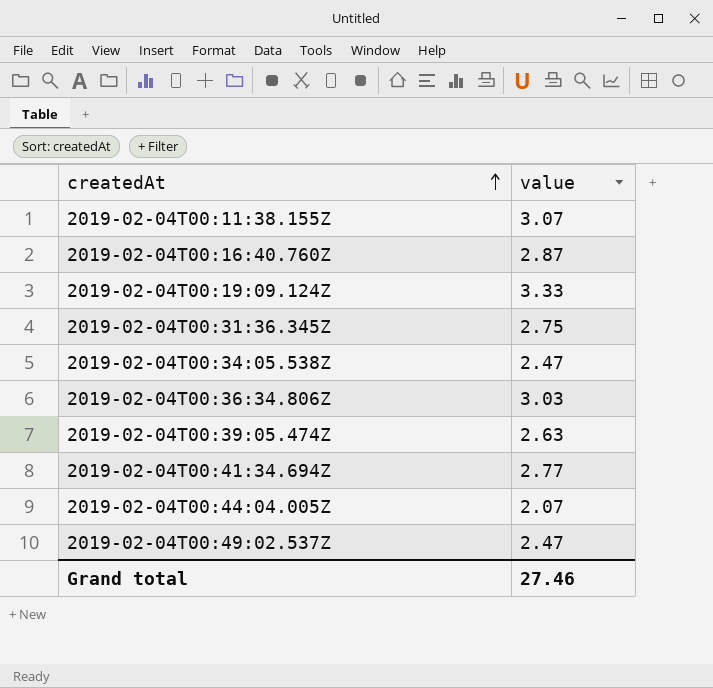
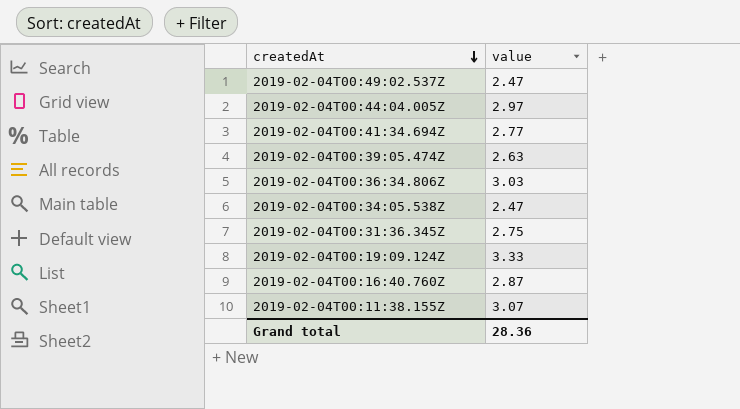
row order: createdAt ascending -> createdAt descending
2019-02-04T00:44:04.005Z | value: 2.07 -> 2.97
Grand total | value: 27.46 -> 28.36

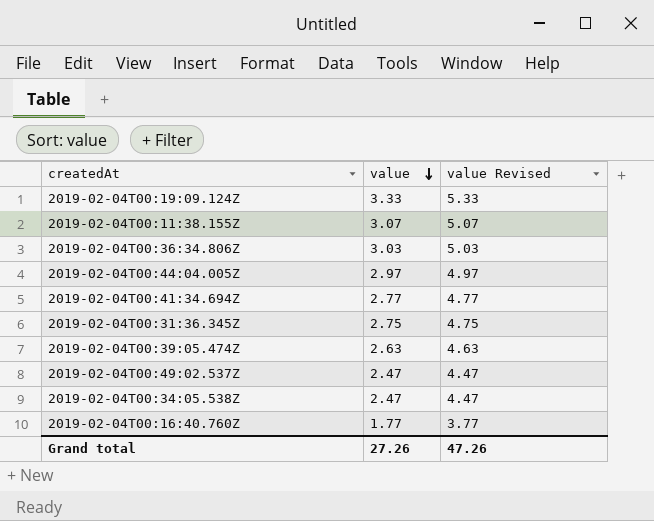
row order: createdAt descending -> value descending
column value Revised | formula: none -> [value] + 2
2019-02-04T00:16:40.760Z | value: 2.87 -> 1.77
Grand total | value: 28.36 -> 27.26

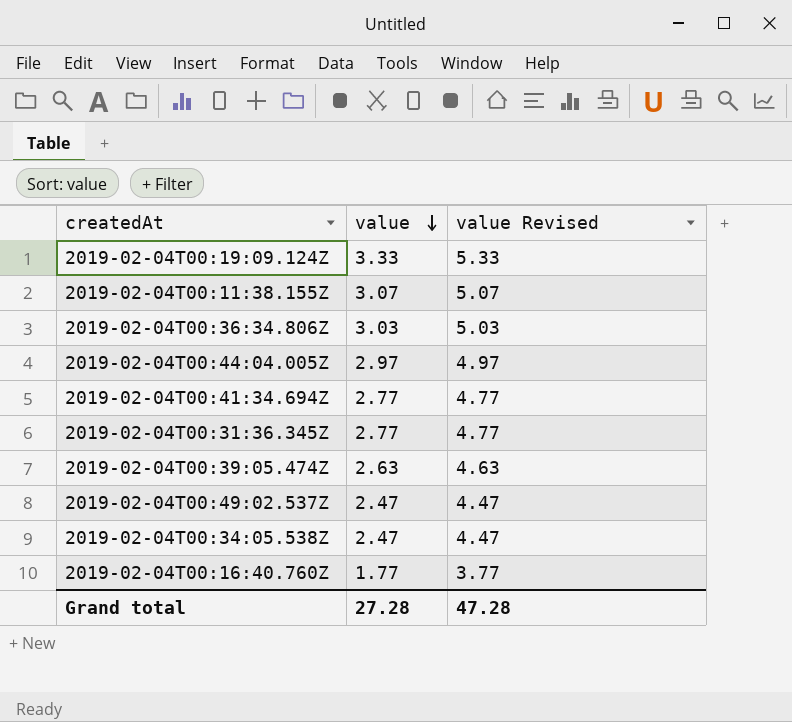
2019-02-04T00:31:36.345Z | value: 2.75 -> 2.77
2019-02-04T00:31:36.345Z | value Revised: 4.75 -> 4.77
Grand total | value: 27.26 -> 27.28
Grand total | value Revised: 47.26 -> 47.28

